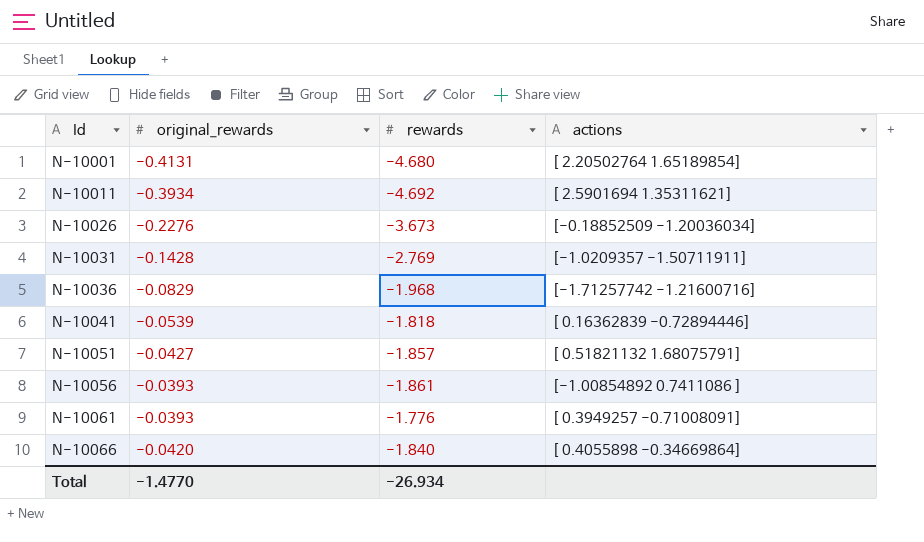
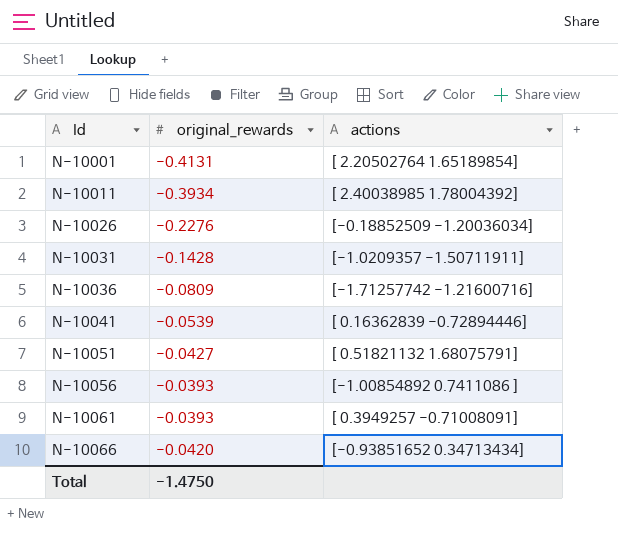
column rewards | position: 3 -> none
N-10011 | actions: [ 2.5901694 1.35311621] -> [ 2.40038985 1.78004392]
N-10036 | original_rewards: -0.0829 -> -0.0809
N-10066 | actions: [ 0.4055898 -0.34669864] -> [-0.93851652 0.34713434]
Total | original_rewards: -1.4770 -> -1.4750

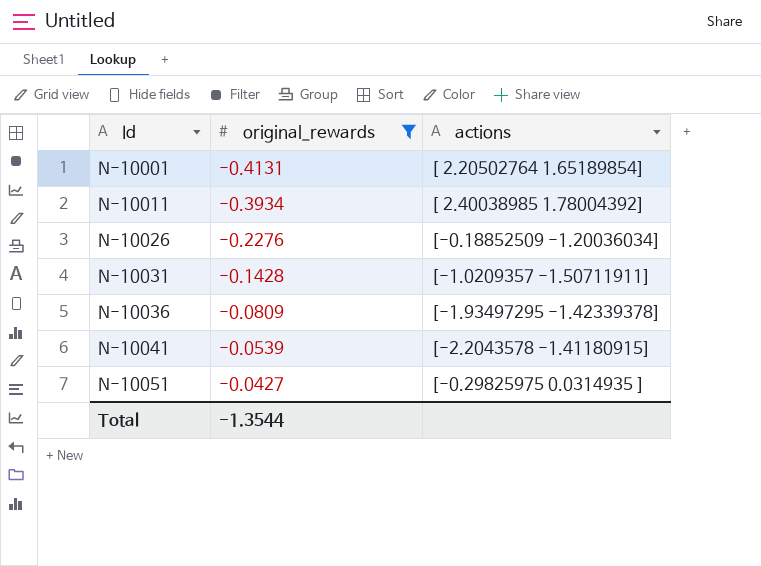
filter: none -> original_rewards <= -0.0427
N-10036 | actions: [-1.71257742 -1.21600716] -> [-1.93497295 -1.42339378]
N-10041 | actions: [ 0.16362839 -0.72894446] -> [-2.2043578 -1.41180915]
N-10051 | actions: [ 0.51821132 1.68075791] -> [-0.29825975 0.0314935 ]
Total | original_rewards: -1.4750 -> -1.3544

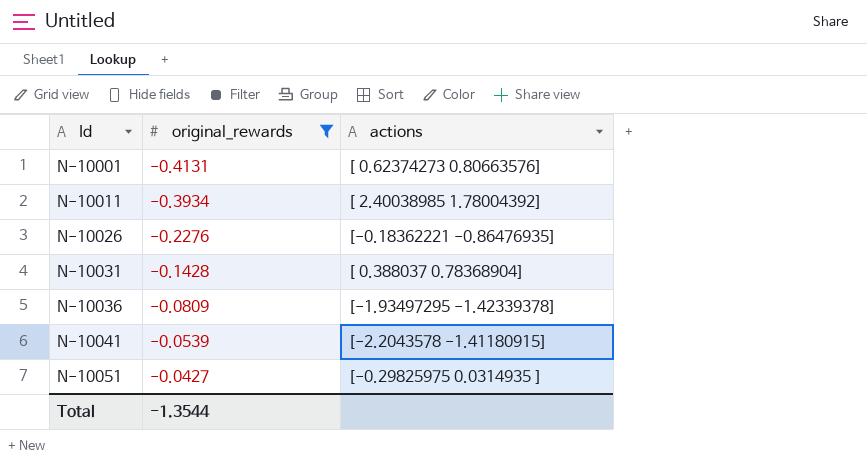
N-10001 | actions: [ 2.20502764 1.65189854] -> [ 0.62374273 0.80663576]
N-10026 | actions: [-0.18852509 -1.20036034] -> [-0.18362221 -0.86476935]
N-10031 | actions: [-1.0209357 -1.50711911] -> [ 0.388037 0.78368904]

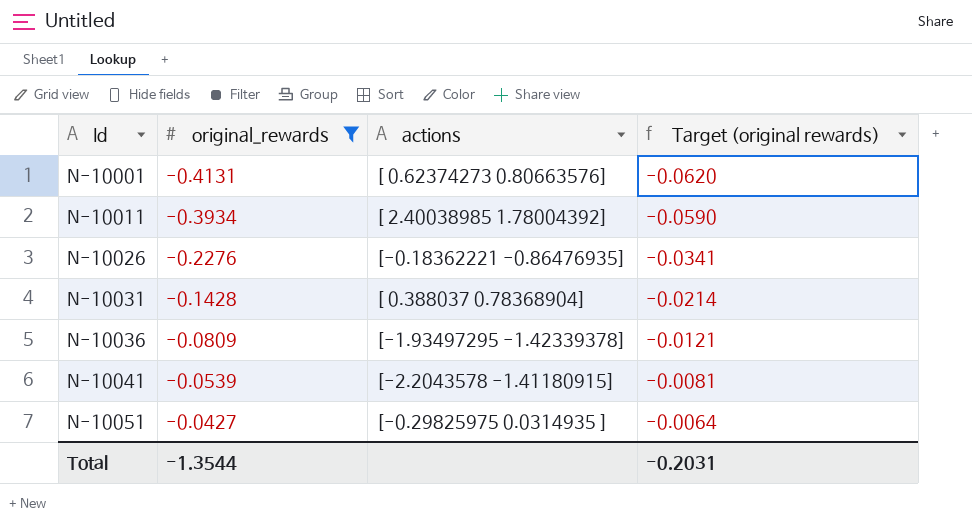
column Target (original rewards) | formula: none -> [original_rewards] * 0.15

